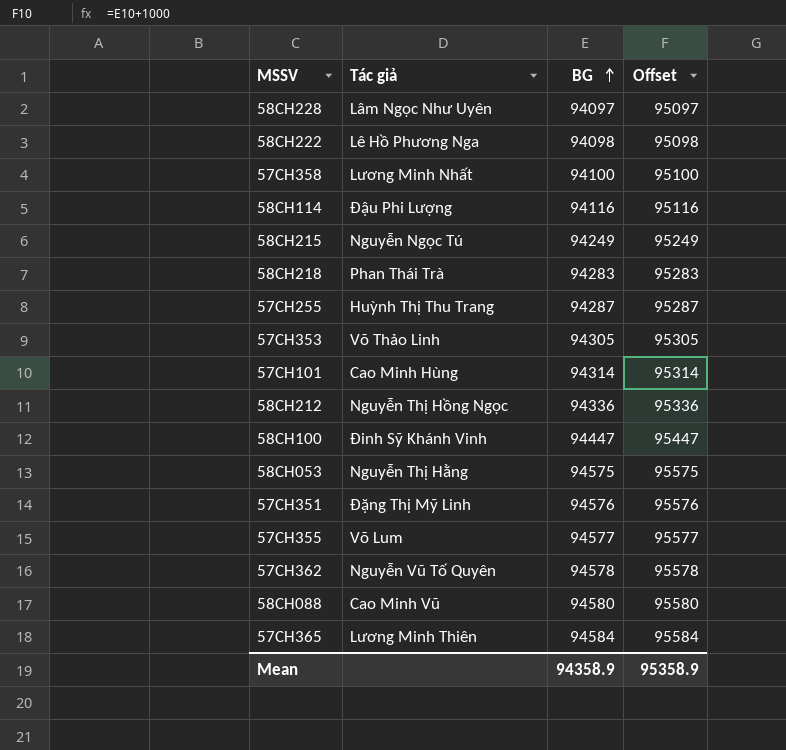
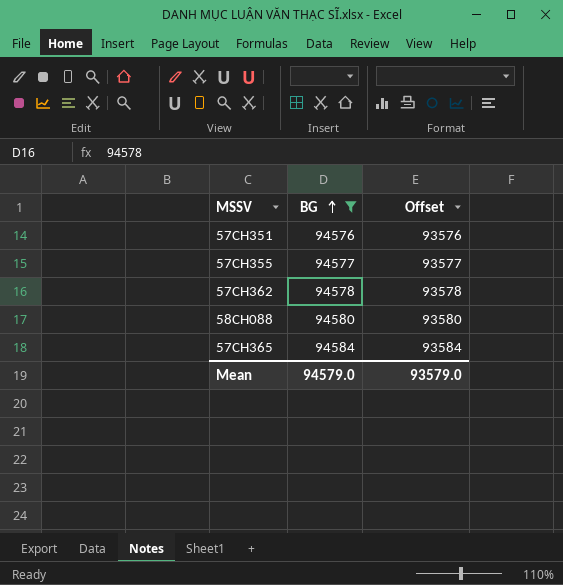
filter: none -> BG >= 94576
column Tác giả | position: 2 -> none
column Offset | formula: [BG] + 1000 -> [BG] - 1000
Mean | BG: 94358.9 -> 94579.0
Mean | Offset: 95358.9 -> 93579.0

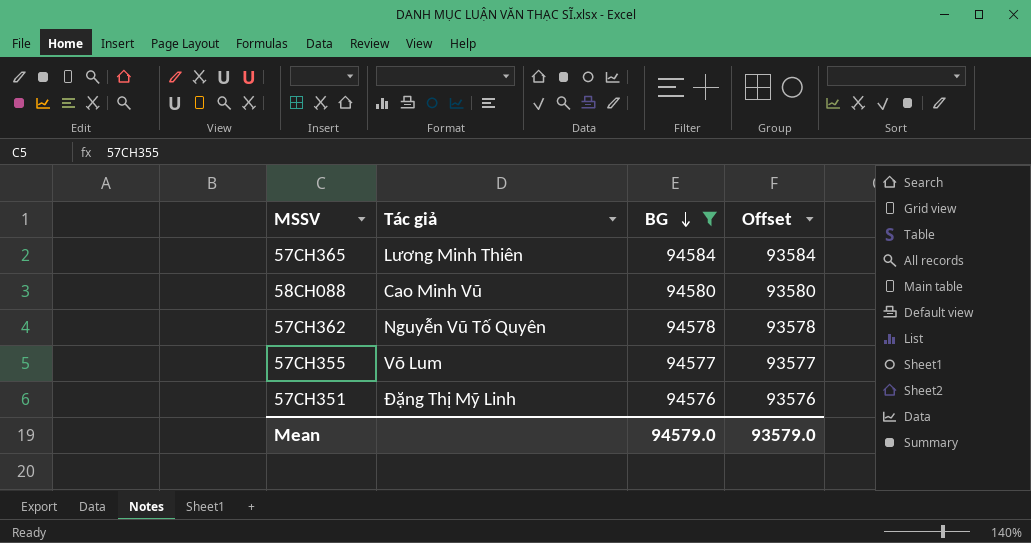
row order: BG ascending -> BG descending
column Tác giả | position: none -> 2

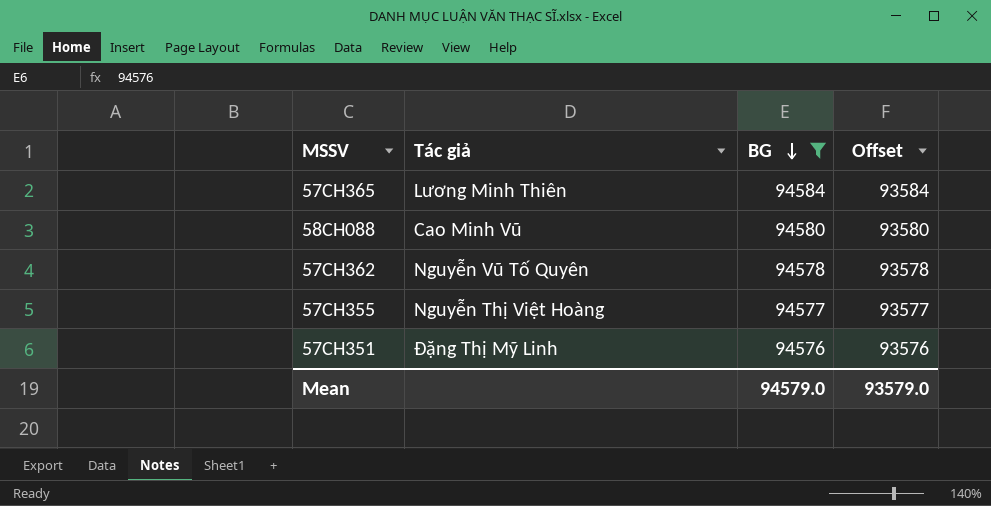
57CH355 | Tác giả: Võ Lum -> Nguyễn Thị Việt Hoàng

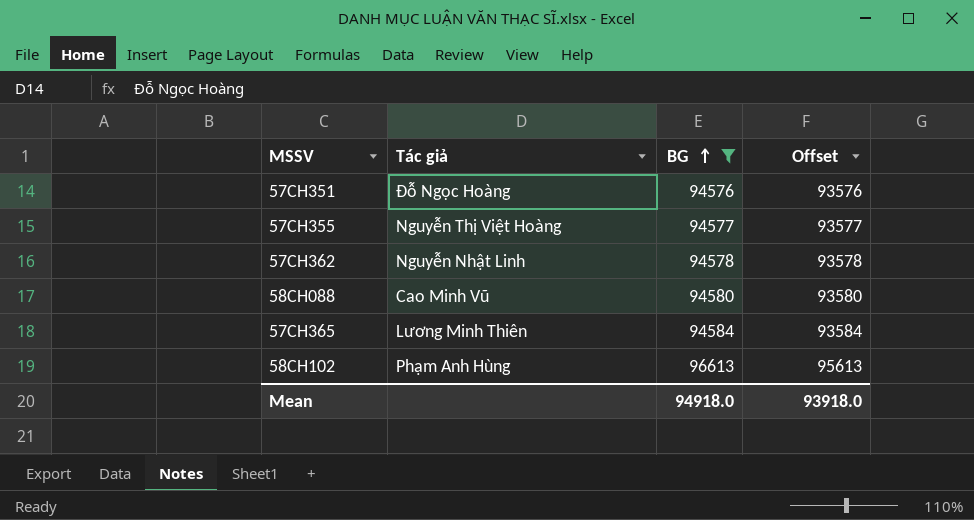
row order: BG descending -> BG ascending
57CH351 | Tác giả: Đặng Thị Mỹ Linh -> Đỗ Ngọc Hoàng
57CH362 | Tác giả: Nguyễn Vũ Tố Quyên -> Nguyễn Nhật Linh
row 58CH102: none -> Phạm Anh Hùng | 96613 | 95613
Mean | BG: 94579.0 -> 94918.0
Mean | Offset: 93579.0 -> 93918.0

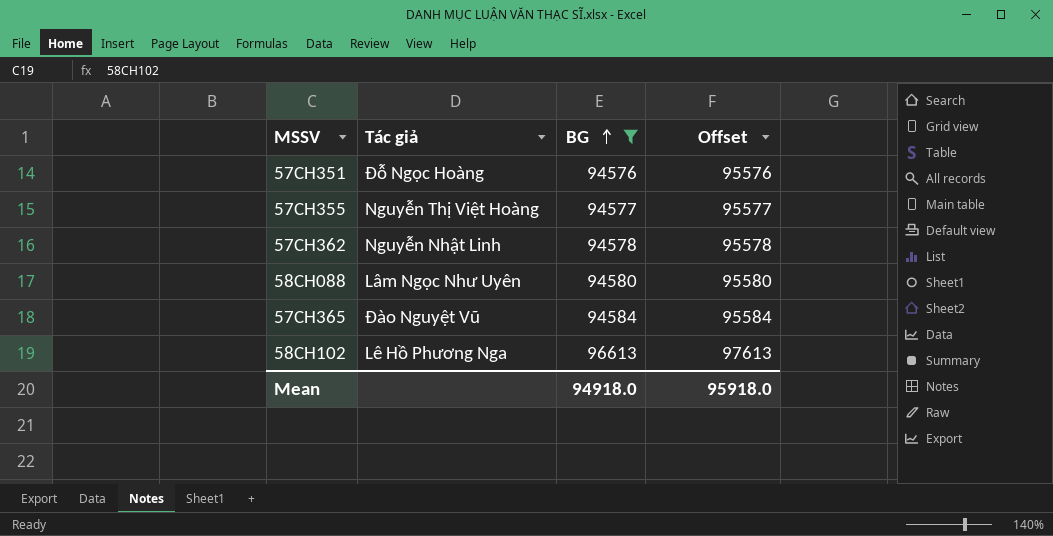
column Offset | formula: [BG] - 1000 -> [BG] + 1000
58CH088 | Tác giả: Cao Minh Vũ -> Lâm Ngọc Như Uyên
57CH365 | Tác giả: Lương Minh Thiên -> Đào Nguyệt Vũ
58CH102 | Tác giả: Phạm Anh Hùng -> Lê Hồ Phương Nga
Mean | Offset: 93918.0 -> 95918.0

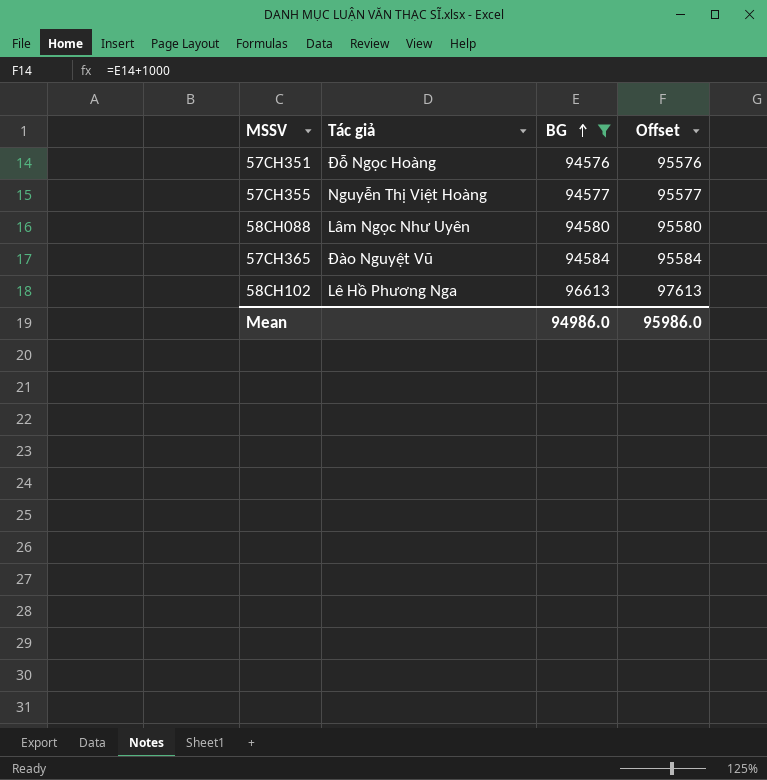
row 57CH362: Nguyễn Nhật Linh | 94578 | 95578 -> none
Mean | BG: 94918.0 -> 94986.0
Mean | Offset: 95918.0 -> 95986.0

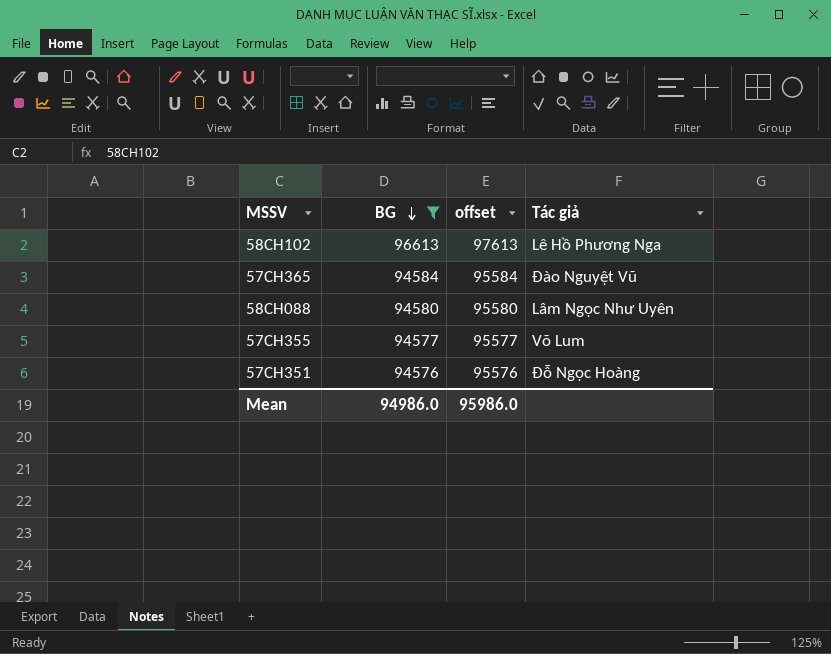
row order: BG ascending -> BG descending
column name: Offset -> offset
column Tác giả | position: 2 -> 4
57CH355 | Tác giả: Nguyễn Thị Việt Hoàng -> Võ Lum

